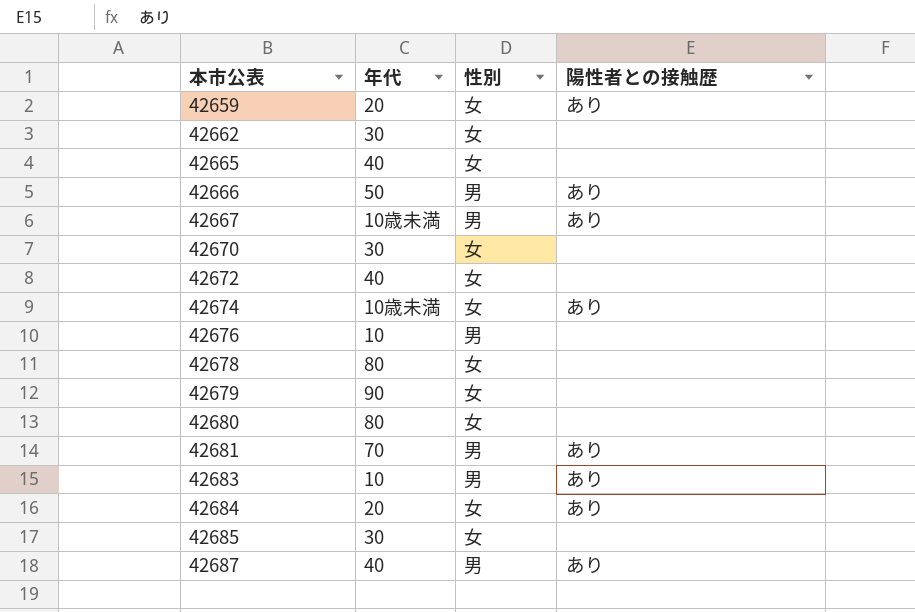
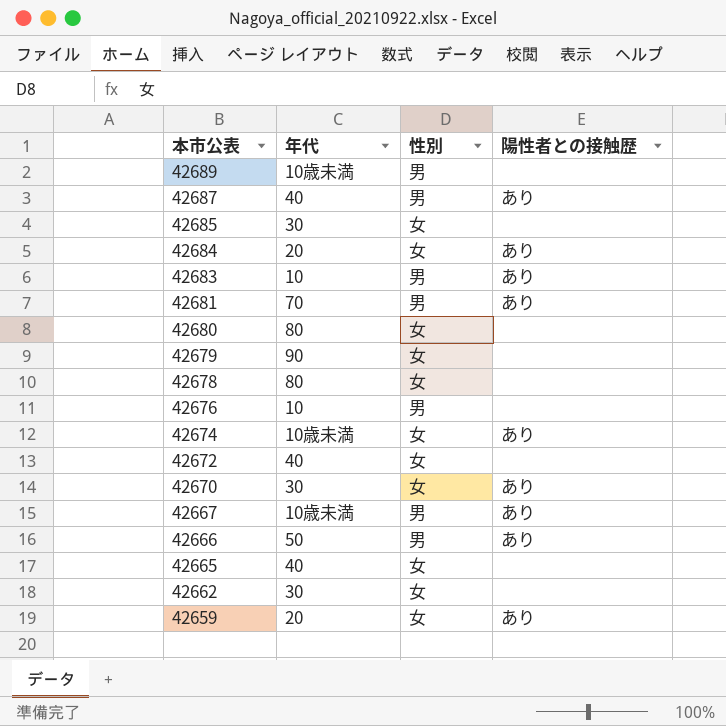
row order: 本市公表 ascending -> 本市公表 descending
row 42689: none -> 10歳未満 | 男 | none
42670 | 陽性者との接触歴: none -> あり

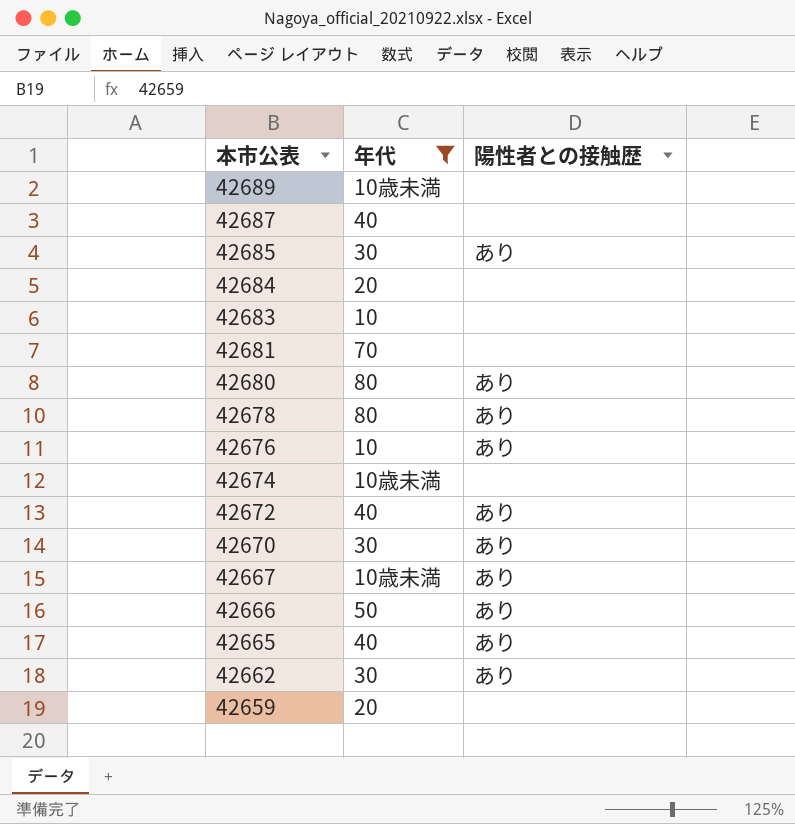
filter: none -> 年代 != 90
column 性別 | position: 3 -> none
42687 | 陽性者との接触歴: あり -> none
42685 | 陽性者との接触歴: none -> あり
42684 | 陽性者との接触歴: あり -> none
42683 | 陽性者との接触歴: あり -> none
42681 | 陽性者との接触歴: あり -> none
42680 | 陽性者との接触歴: none -> あり
42678 | 陽性者との接触歴: none -> あり
42676 | 陽性者との接触歴: none -> あり
42674 | 陽性者との接触歴: あり -> none
42672 | 陽性者との接触歴: none -> あり
42665 | 陽性者との接触歴: none -> あり
42662 | 陽性者との接触歴: none -> あり
42659 | 陽性者との接触歴: あり -> none

